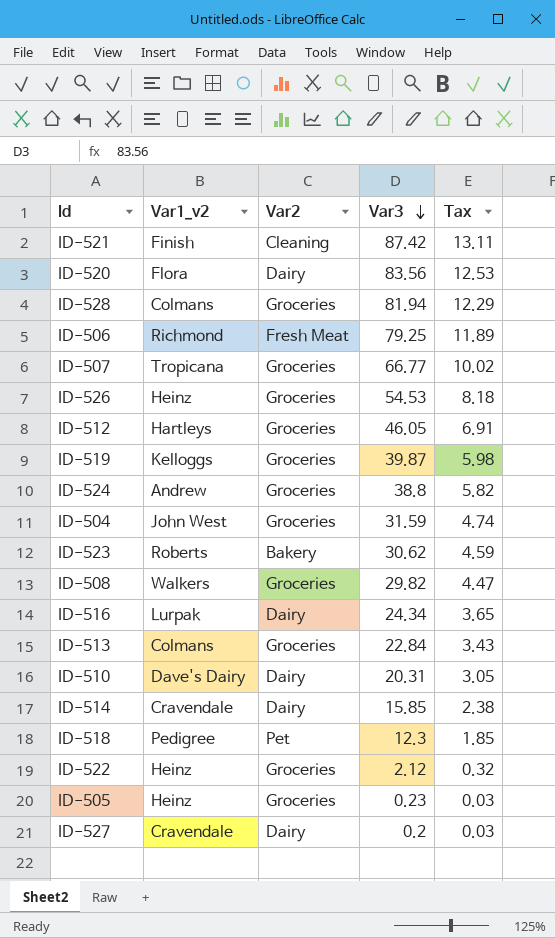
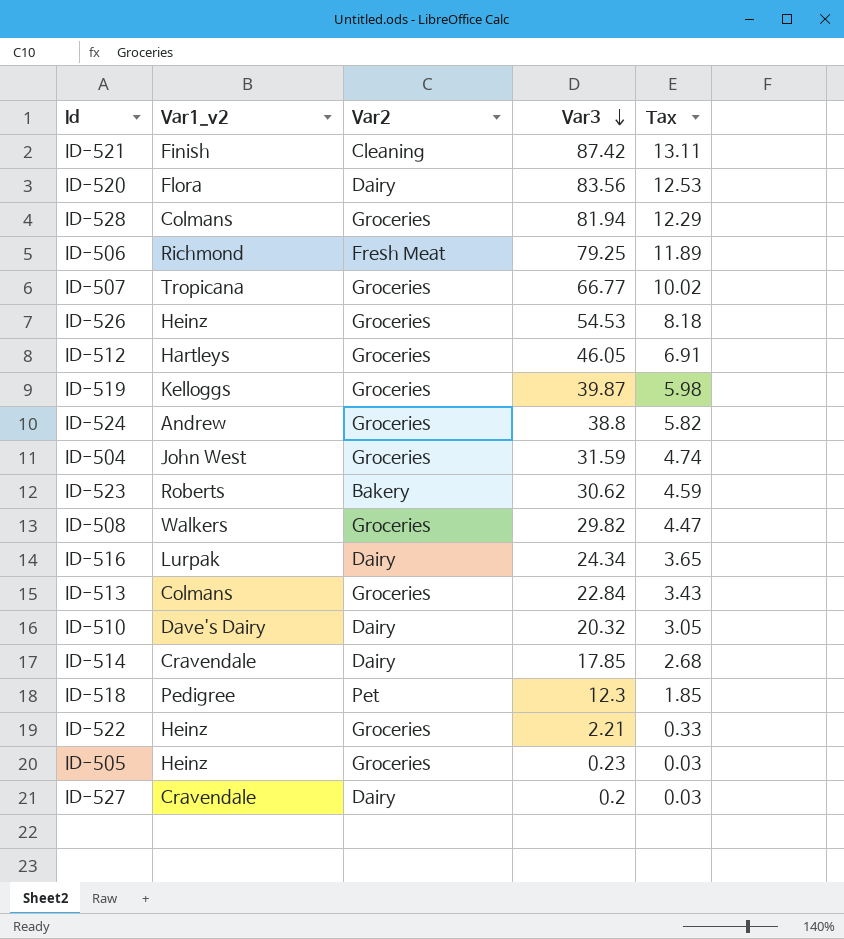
ID-510 | Var3: 20.31 -> 20.32
ID-514 | Var3: 15.85 -> 17.85
ID-514 | Tax: 2.38 -> 2.68
ID-522 | Var3: 2.12 -> 2.21
ID-522 | Tax: 0.32 -> 0.33

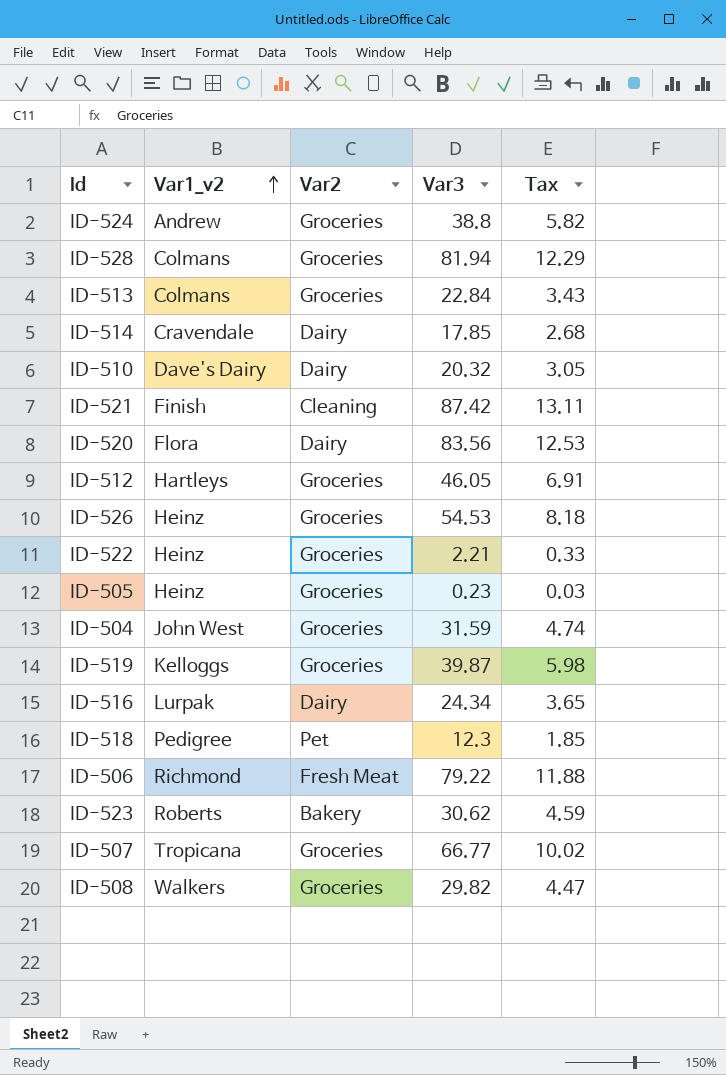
row order: Var3 descending -> Var1_v2 ascending
row ID-527: Cravendale | Dairy | 0.2 | 0.03 -> none
ID-506 | Var3: 79.25 -> 79.22
ID-506 | Tax: 11.89 -> 11.88

